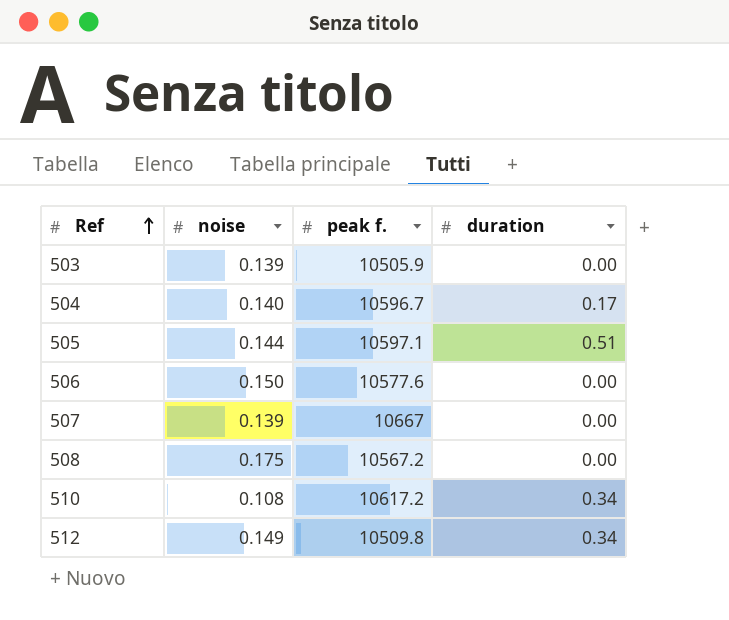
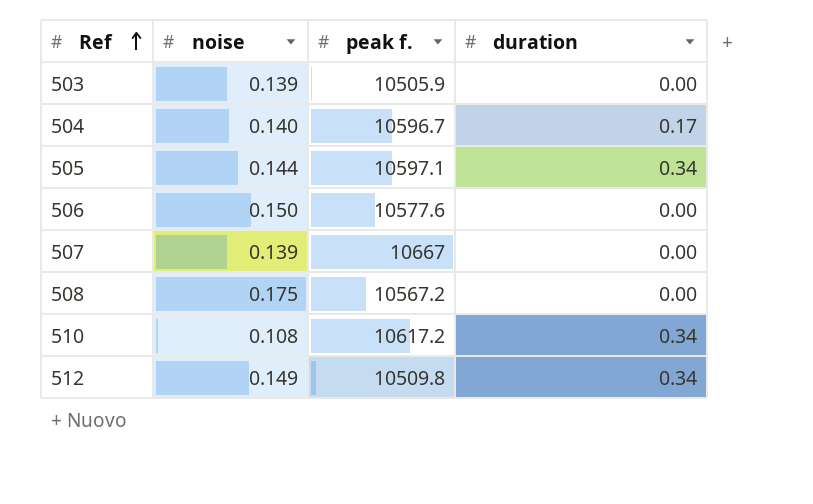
505 | duration: 0.51 -> 0.34

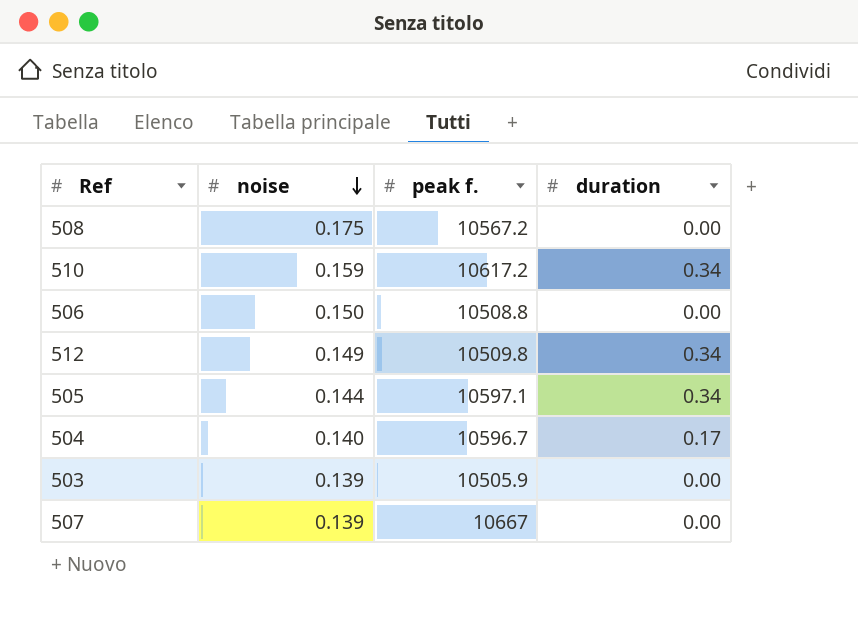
row order: Ref ascending -> noise descending
510 | noise: 0.108 -> 0.159
506 | peak f.: 10577.6 -> 10508.8

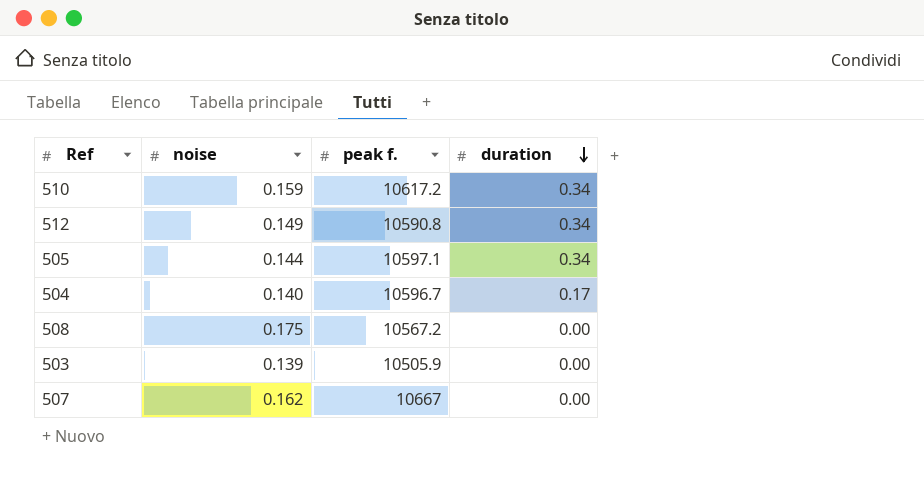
row order: noise descending -> duration descending
row 506: 0.150 | 10508.8 | 0.00 -> none
512 | peak f.: 10509.8 -> 10590.8
507 | noise: 0.139 -> 0.162

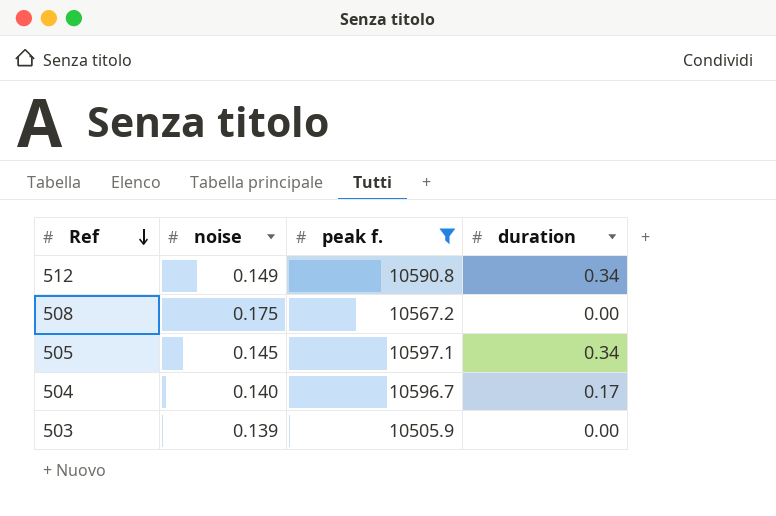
filter: none -> peak f. <= 10597.1
row order: duration descending -> Ref descending
505 | noise: 0.144 -> 0.145

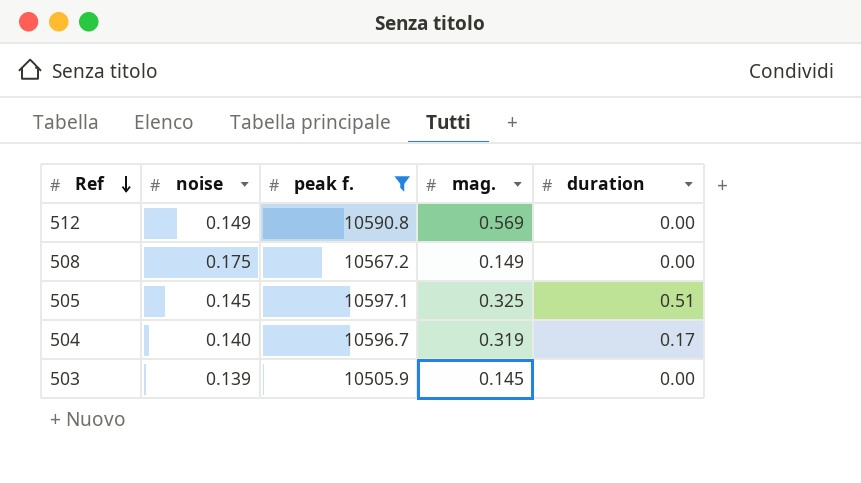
column mag. | position: none -> 4
512 | duration: 0.34 -> 0.00
505 | duration: 0.34 -> 0.51

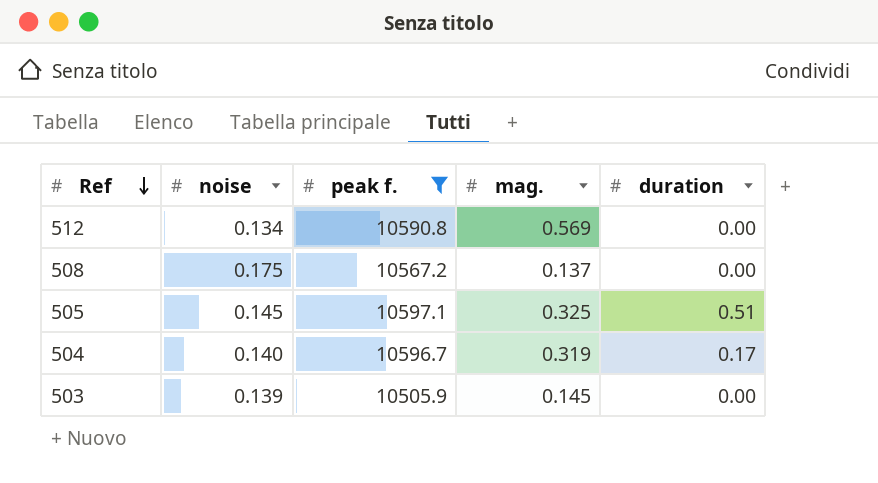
512 | noise: 0.149 -> 0.134
508 | mag.: 0.149 -> 0.137

